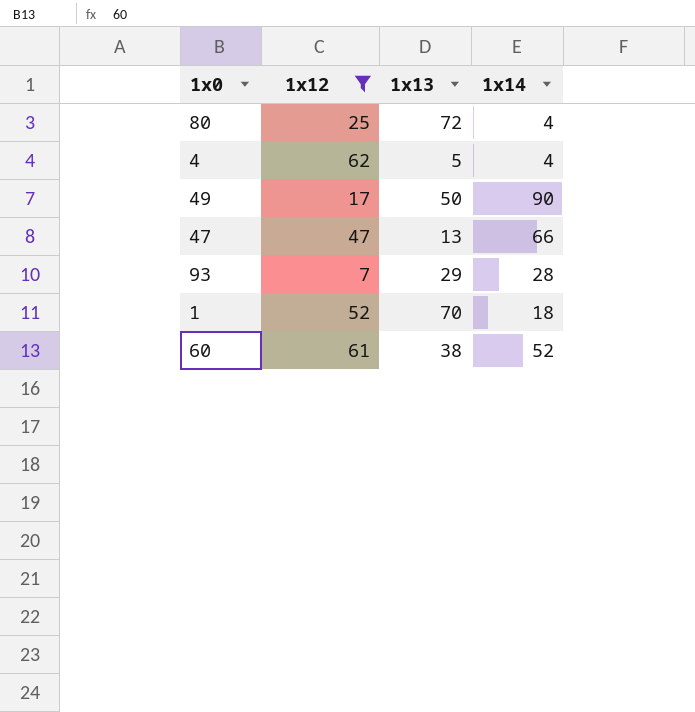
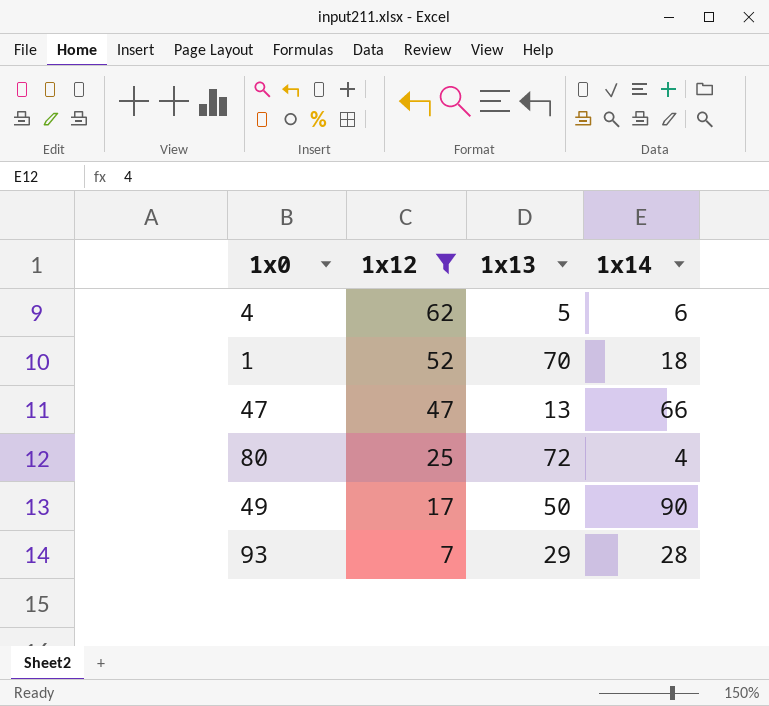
row order: none -> 1x12 descending
row 60: 61 | 38 | 52 -> none
4 | 1x14: 4 -> 6

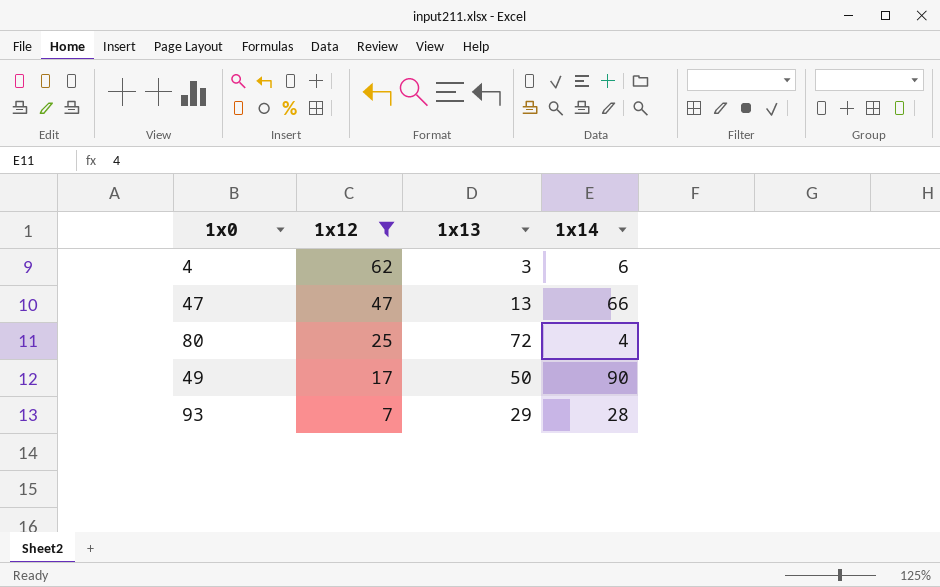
row 1: 52 | 70 | 18 -> none
4 | 1x13: 5 -> 3

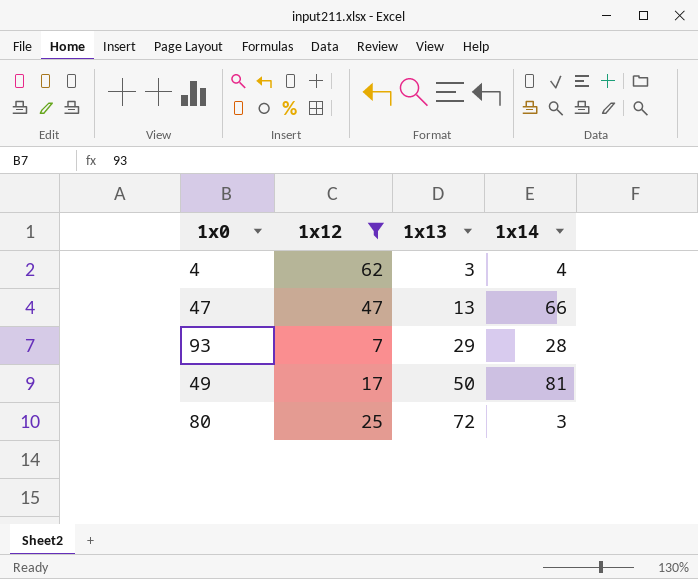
row order: 1x12 descending -> 1x13 ascending
4 | 1x14: 6 -> 4
49 | 1x14: 90 -> 81
80 | 1x14: 4 -> 3

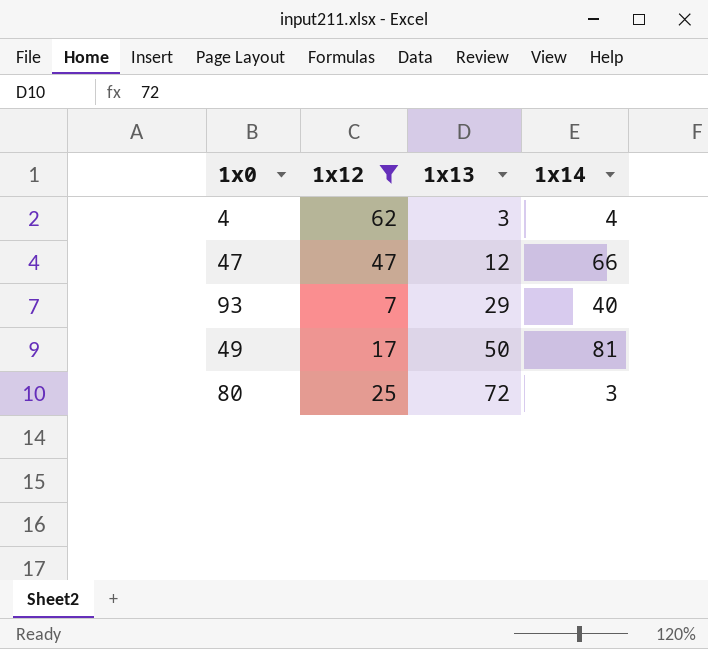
47 | 1x13: 13 -> 12
93 | 1x14: 28 -> 40

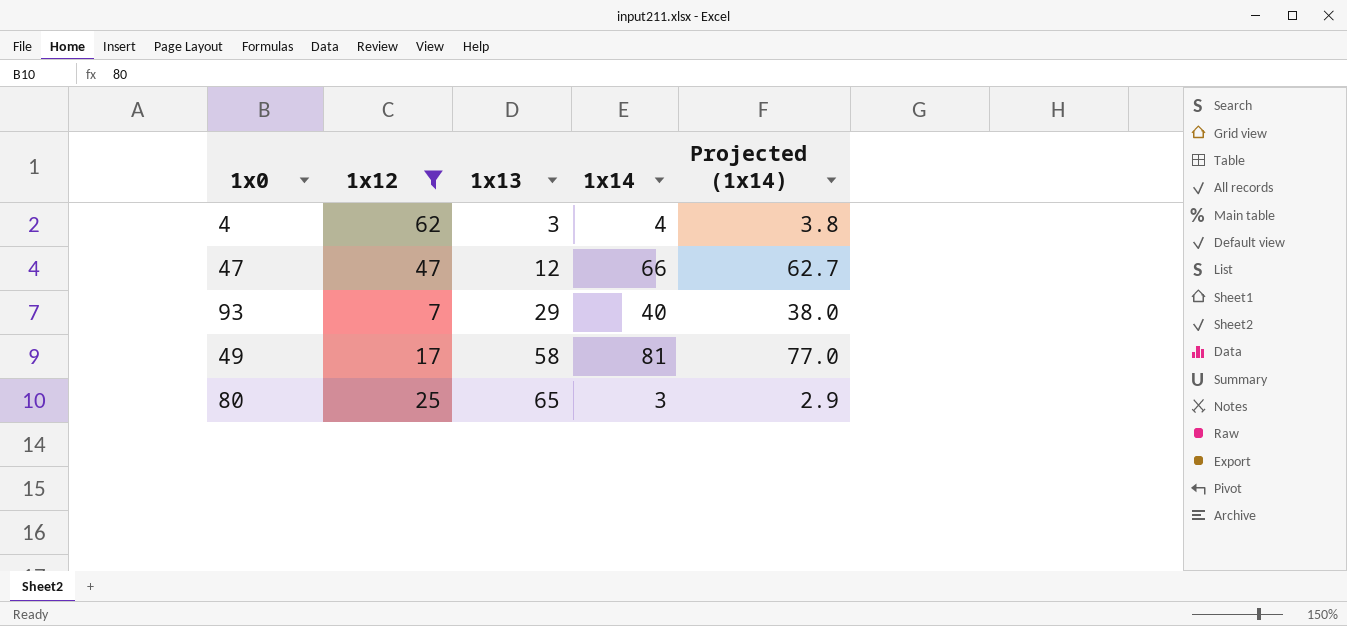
column Projected (1x14) | formula: none -> [1x14] * 0.95
49 | 1x13: 50 -> 58
80 | 1x13: 72 -> 65

